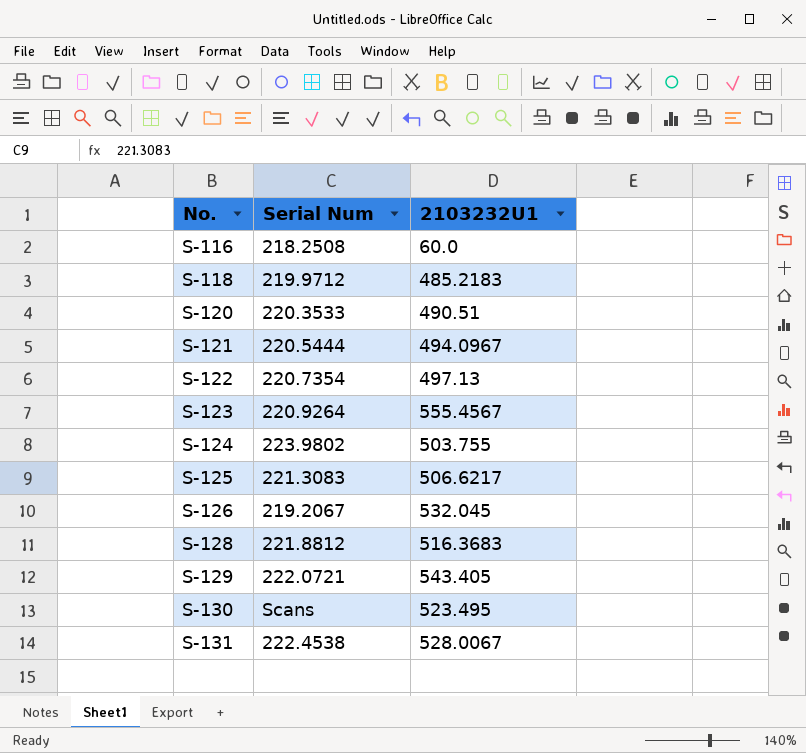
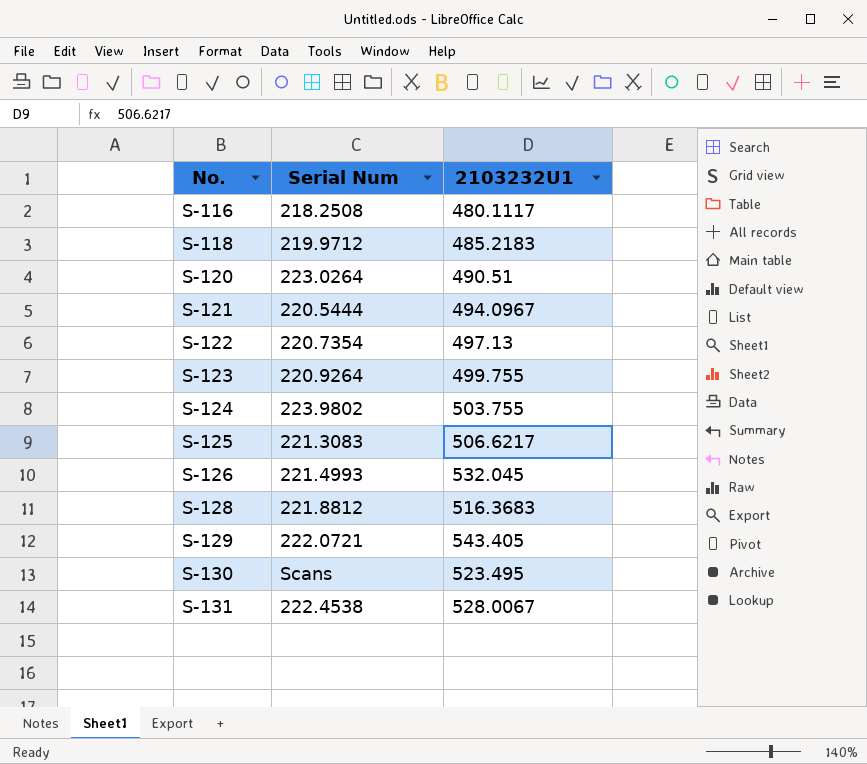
S-116 | 2103232U1: 60.0 -> 480.1117
S-120 | Serial Num: 220.3533 -> 223.0264
S-123 | 2103232U1: 555.4567 -> 499.755
S-126 | Serial Num: 219.2067 -> 221.4993

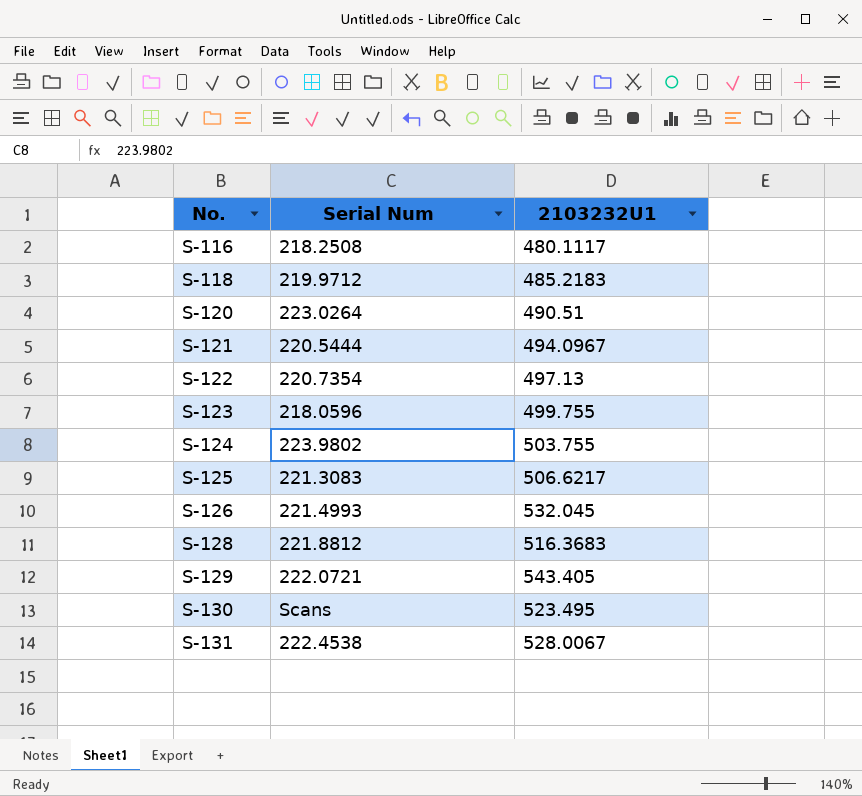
S-123 | Serial Num: 220.9264 -> 218.0596

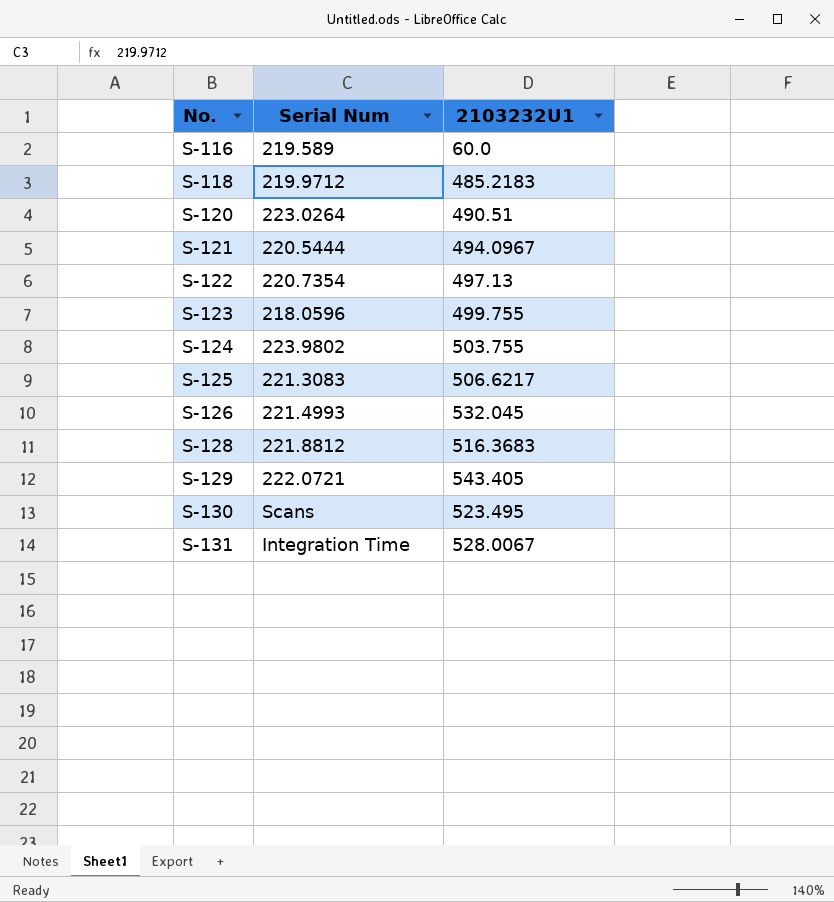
S-116 | Serial Num: 218.2508 -> 219.589
S-116 | 2103232U1: 480.1117 -> 60.0
S-131 | Serial Num: 222.4538 -> Integration Time

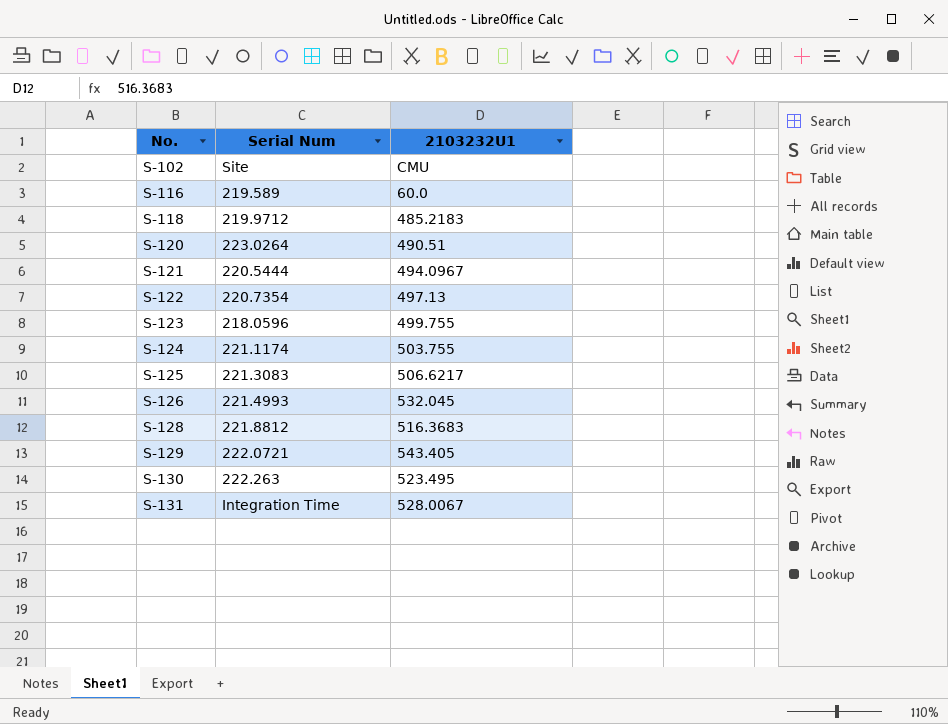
row S-102: none -> Site | CMU
S-124 | Serial Num: 223.9802 -> 221.1174
S-130 | Serial Num: Scans -> 222.263

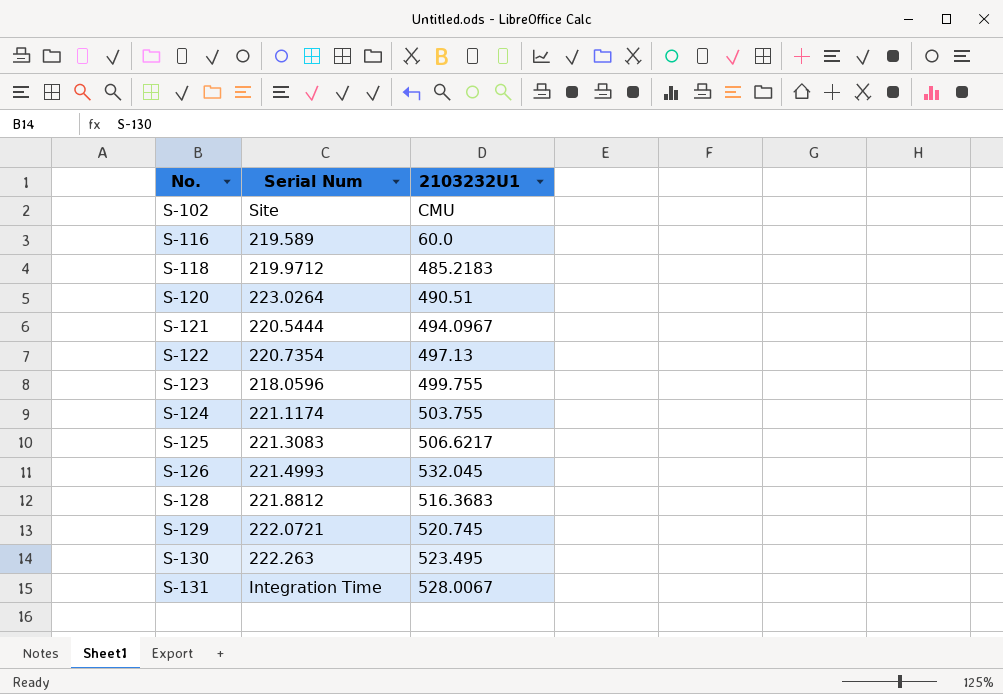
S-129 | 2103232U1: 543.405 -> 520.745

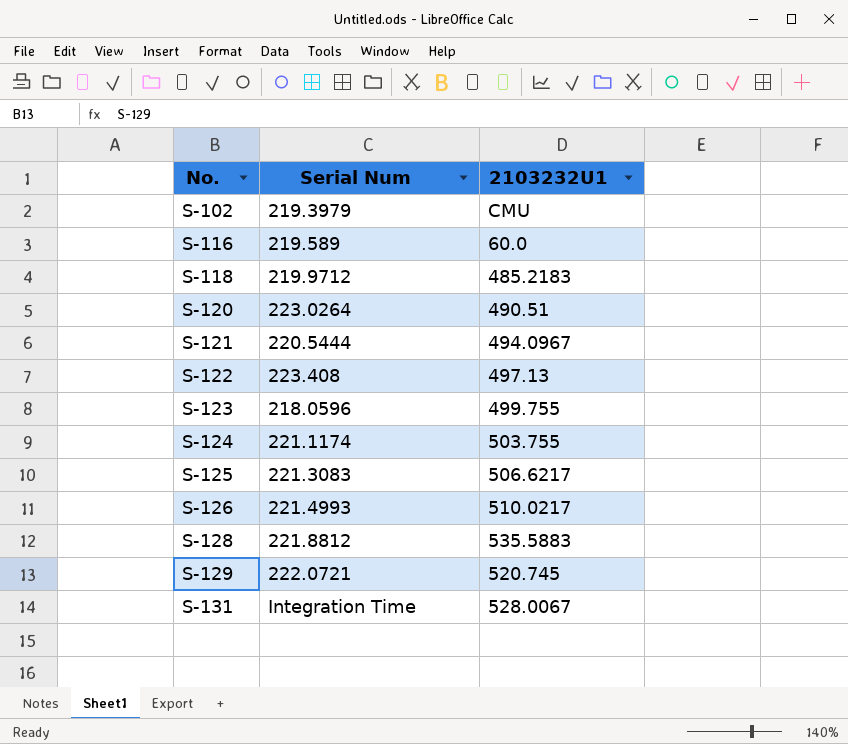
row S-130: 222.263 | 523.495 -> none
S-102 | Serial Num: Site -> 219.3979
S-122 | Serial Num: 220.7354 -> 223.408
S-126 | 2103232U1: 532.045 -> 510.0217
S-128 | 2103232U1: 516.3683 -> 535.5883

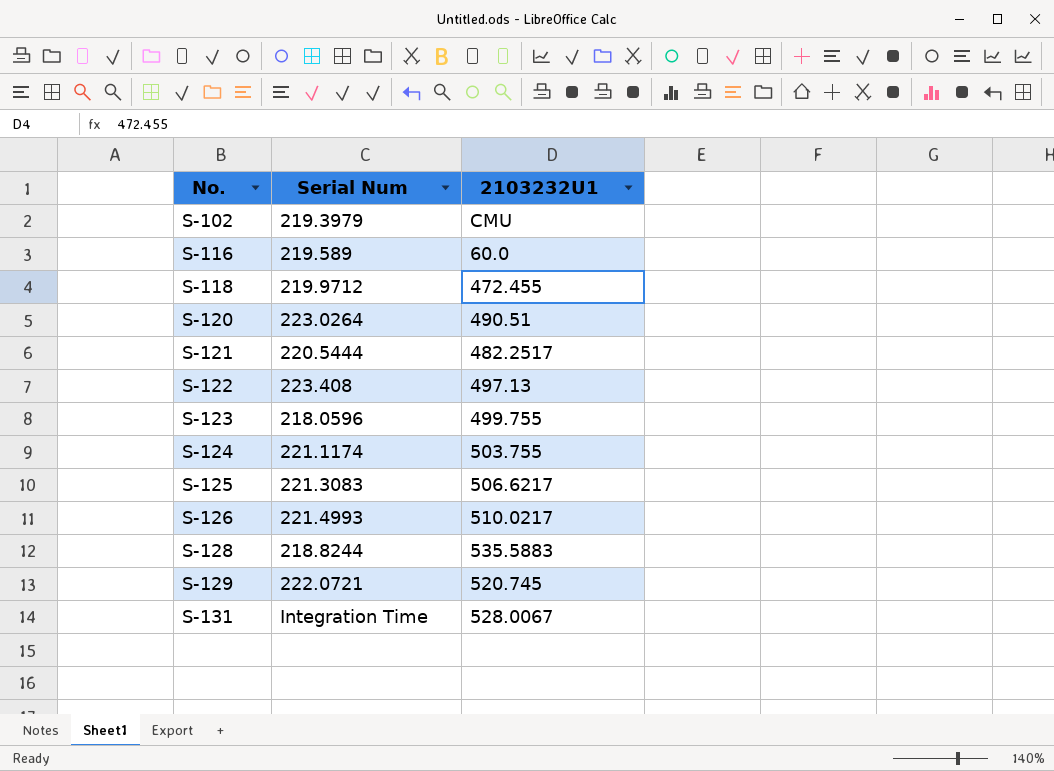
S-118 | 2103232U1: 485.2183 -> 472.455
S-121 | 2103232U1: 494.0967 -> 482.2517
S-128 | Serial Num: 221.8812 -> 218.8244

